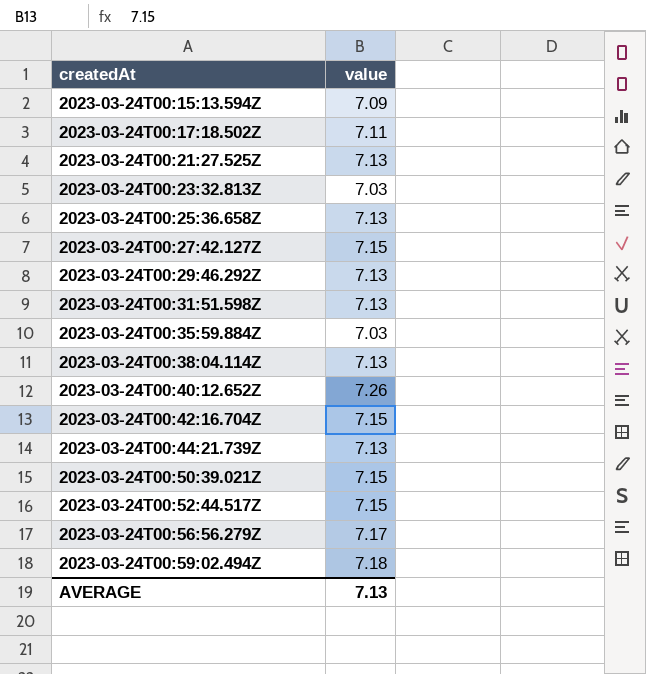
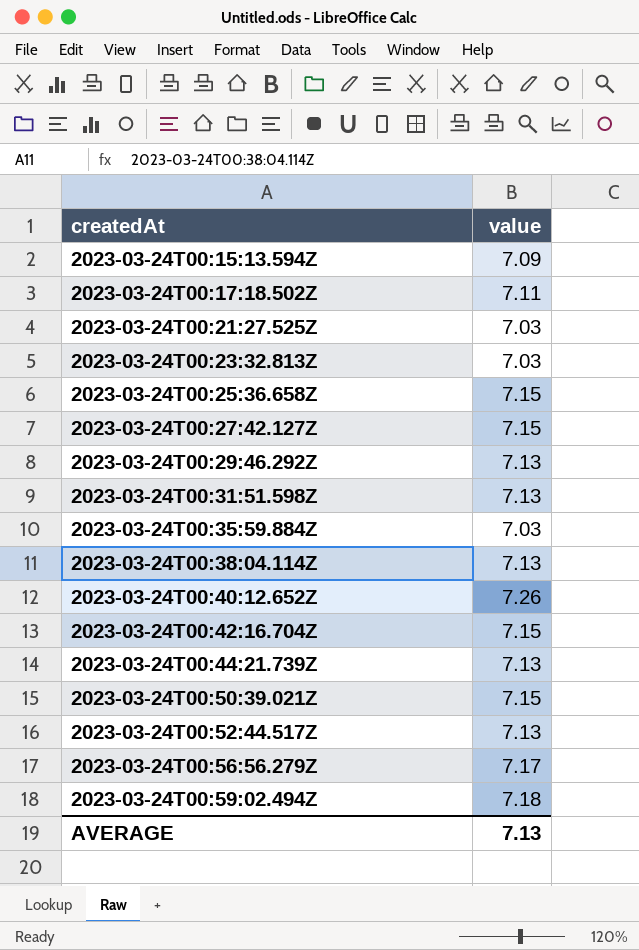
2023-03-24T00:21:27.525Z | value: 7.13 -> 7.03
2023-03-24T00:25:36.658Z | value: 7.13 -> 7.15
2023-03-24T00:52:44.517Z | value: 7.15 -> 7.13

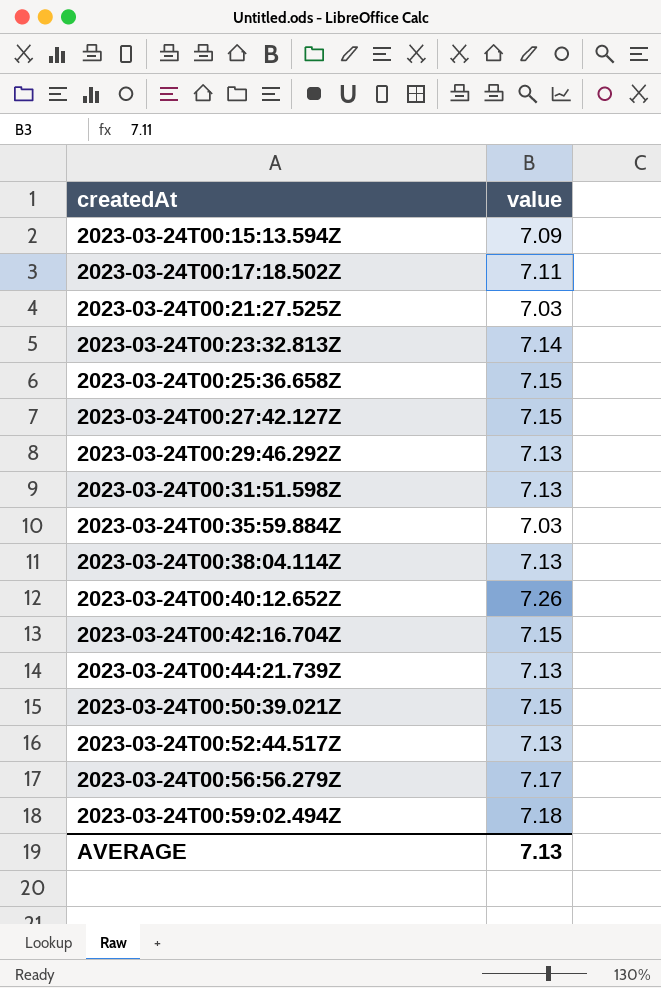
2023-03-24T00:23:32.813Z | value: 7.03 -> 7.14

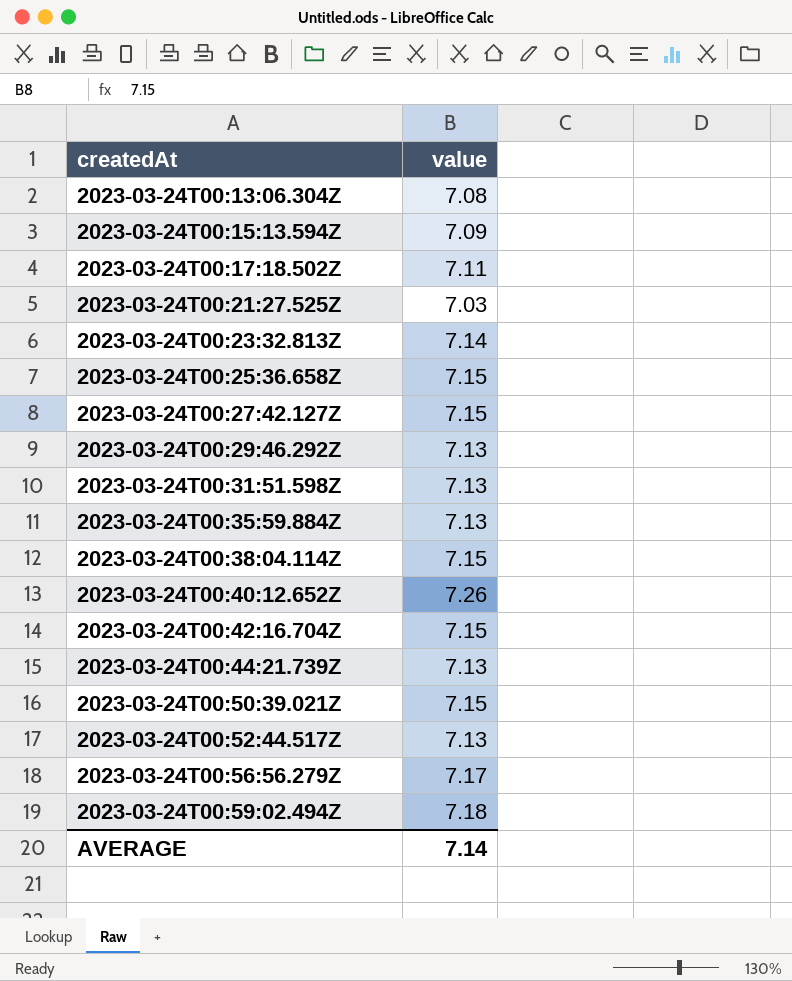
row 2023-03-24T00:13:06.304Z: none -> 7.08
2023-03-24T00:35:59.884Z | value: 7.03 -> 7.13
2023-03-24T00:38:04.114Z | value: 7.13 -> 7.15
AVERAGE | value: 7.13 -> 7.14

